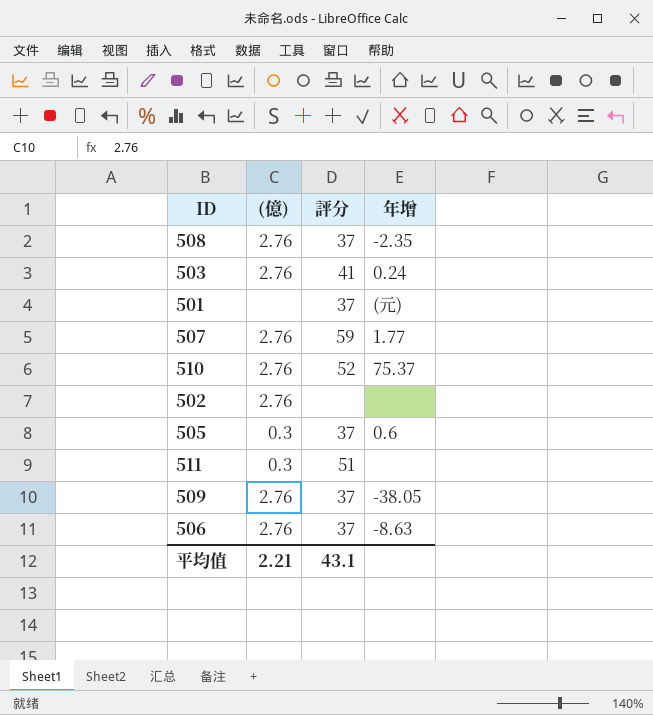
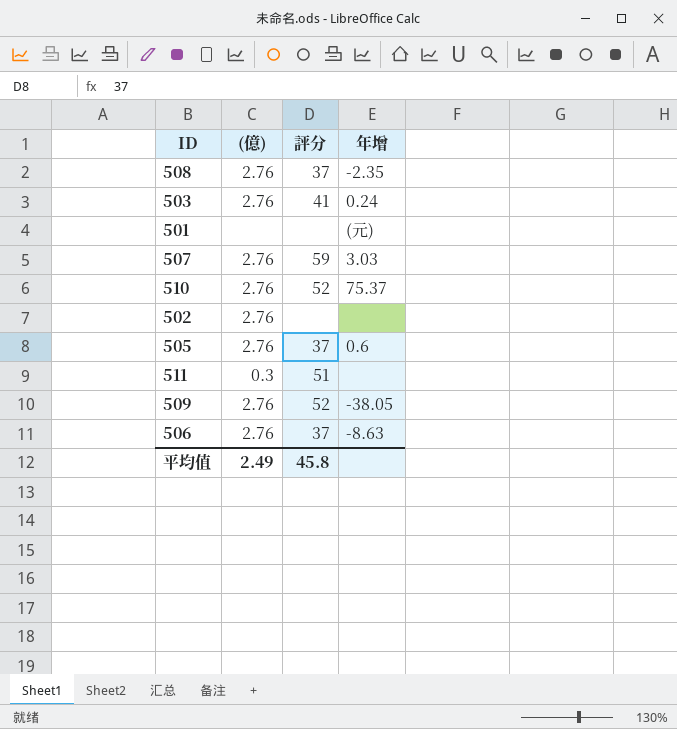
501 | 評分: 37 -> none
507 | 年增: 1.77 -> 3.03
505 | (億): 0.3 -> 2.76
509 | 評分: 37 -> 52
平均值 | (億): 2.21 -> 2.49
平均值 | 評分: 43.1 -> 45.8

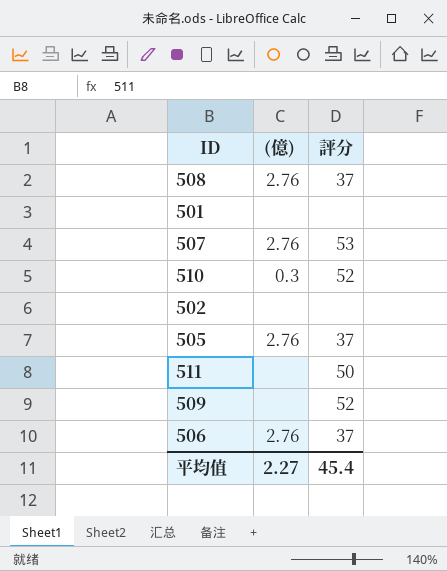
column 年增 | position: 4 -> none
row 503: 2.76 | 41 | 0.24 -> none
507 | 評分: 59 -> 53
510 | (億): 2.76 -> 0.3
502 | (億): 2.76 -> none
511 | (億): 0.3 -> none
511 | 評分: 51 -> 50
509 | (億): 2.76 -> none
平均值 | (億): 2.49 -> 2.27
平均值 | 評分: 45.8 -> 45.4

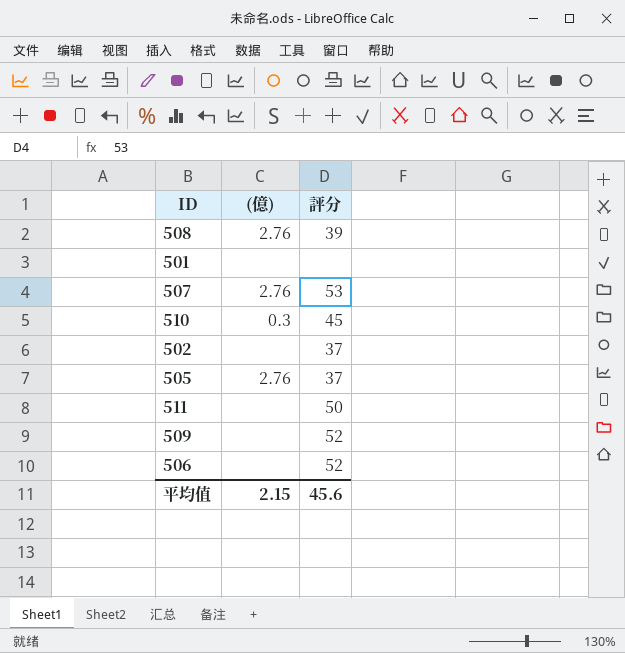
508 | 評分: 37 -> 39
510 | 評分: 52 -> 45
502 | 評分: none -> 37
506 | (億): 2.76 -> none
506 | 評分: 37 -> 52
平均值 | (億): 2.27 -> 2.15
平均值 | 評分: 45.4 -> 45.6

